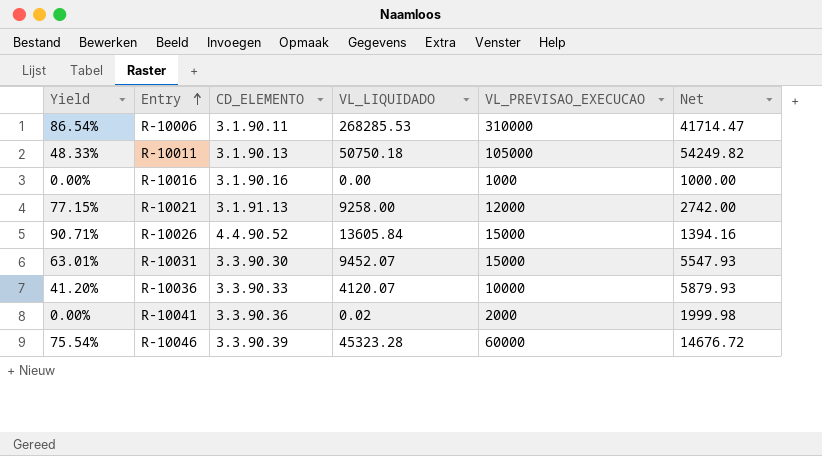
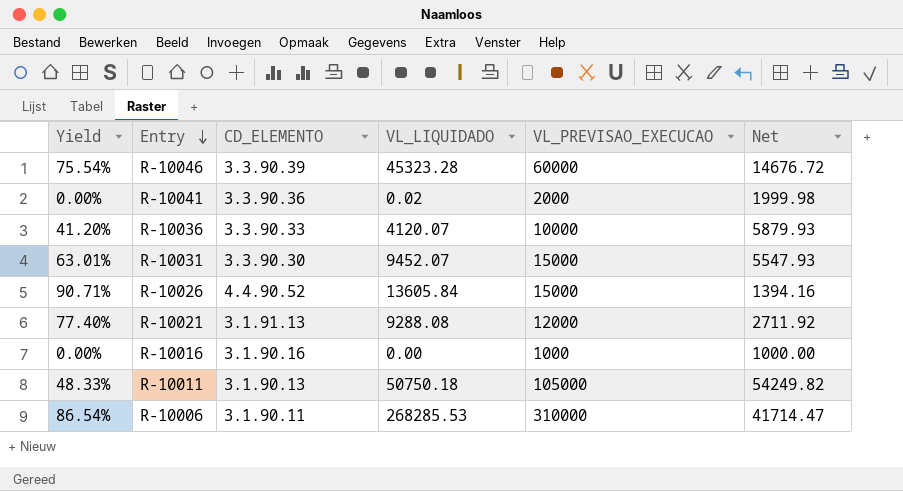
row order: Entry ascending -> Entry descending
R-10021 | Yield: 77.15% -> 77.40%
R-10021 | VL_LIQUIDADO: 9258.00 -> 9288.08
R-10021 | Net: 2742.00 -> 2711.92

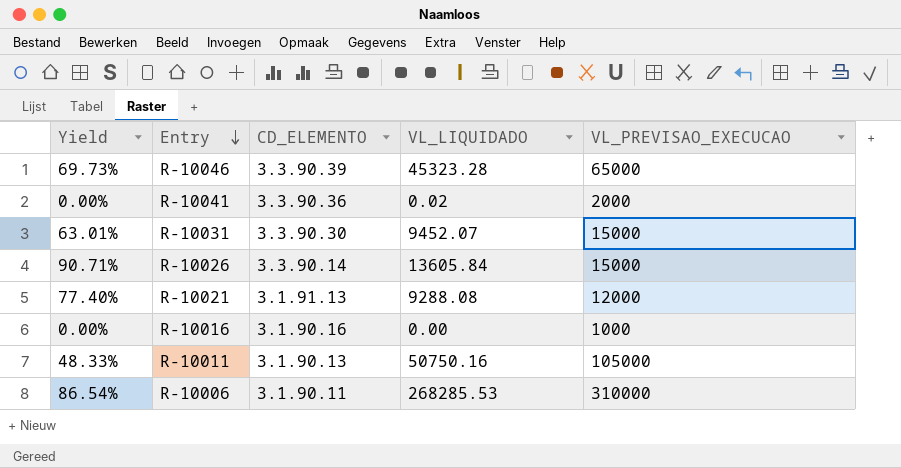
column Net | formula: [VL_PREVISAO_EXECUCAO] - [VL_LIQUIDADO] -> none
row R-10036: 41.20% | 3.3.90.33 | 4120.07 | 10000 | 5879.93 -> none
R-10046 | Yield: 75.54% -> 69.73%
R-10046 | VL_PREVISAO_EXECUCAO: 60000 -> 65000
R-10026 | CD_ELEMENTO: 4.4.90.52 -> 3.3.90.14
R-10011 | VL_LIQUIDADO: 50750.18 -> 50750.16

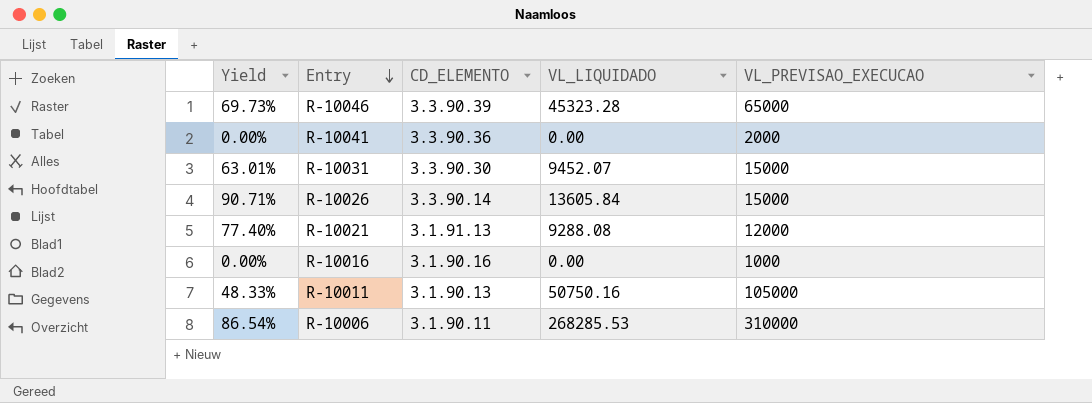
R-10041 | VL_LIQUIDADO: 0.02 -> 0.00

